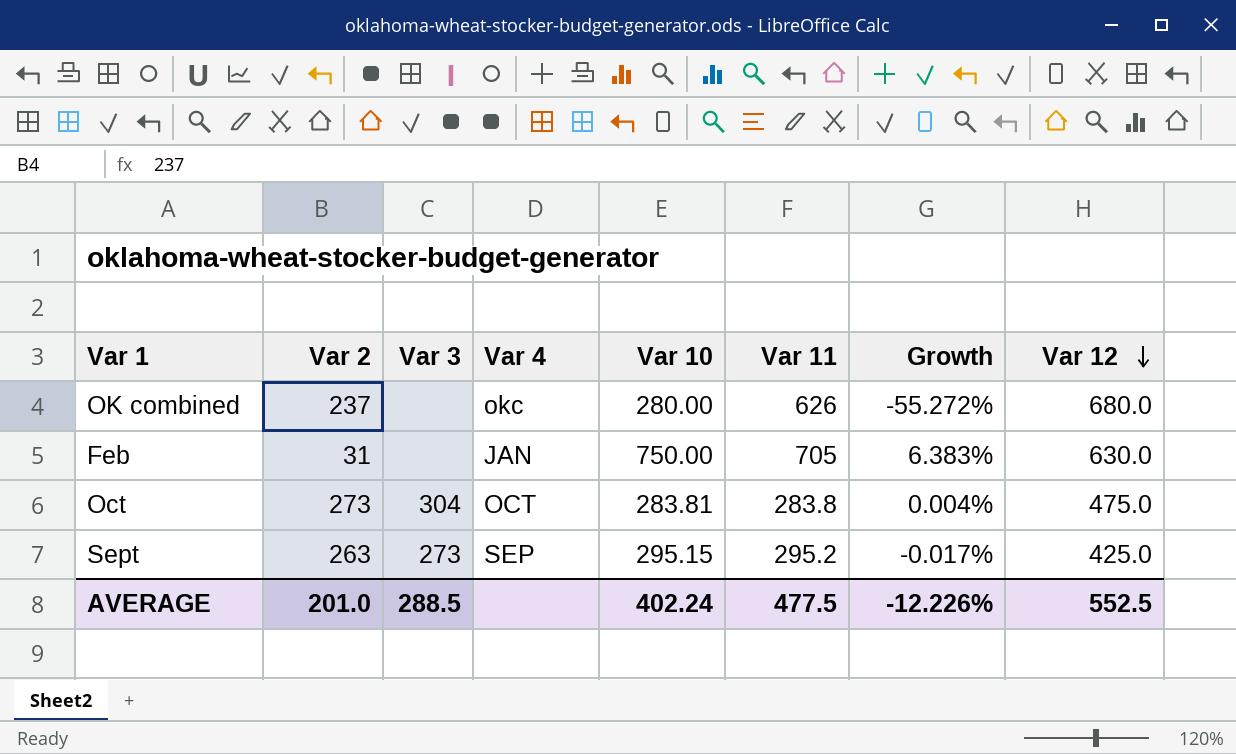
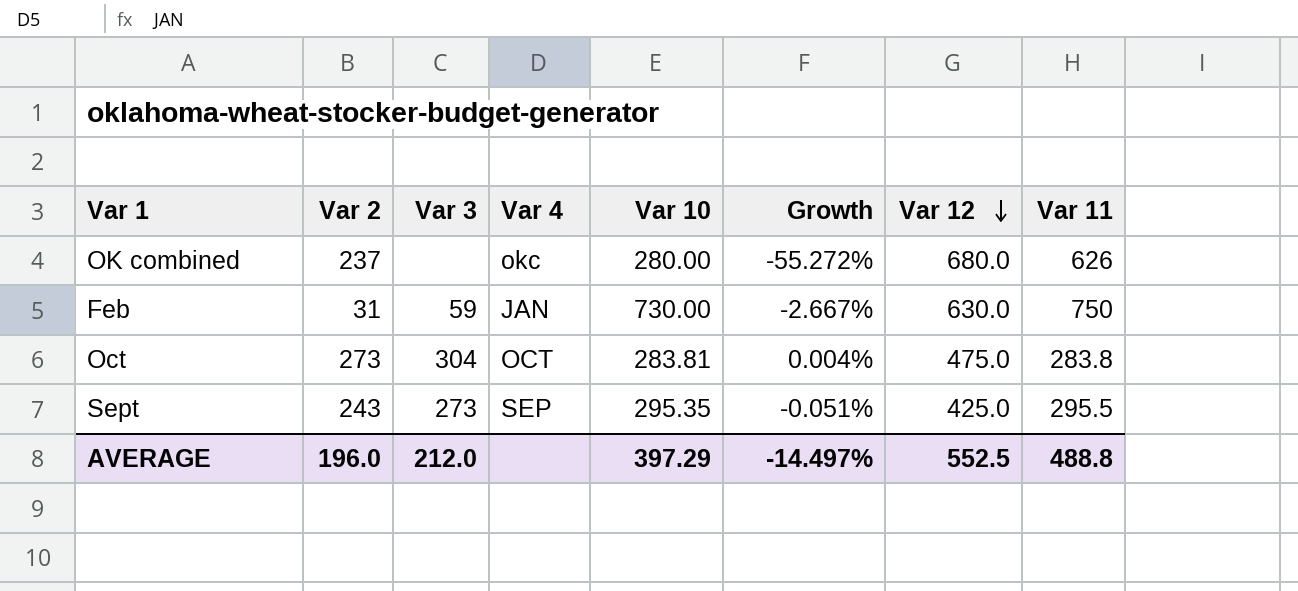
column Var 11 | position: 6 -> 8
Feb | Var 3: none -> 59
Feb | Var 10: 750.00 -> 730.00
Feb | Growth: 6.383% -> -2.667%
Feb | Var 11: 705 -> 750
Sept | Var 2: 263 -> 243
Sept | Var 10: 295.15 -> 295.35
Sept | Growth: -0.017% -> -0.051%
Sept | Var 11: 295.2 -> 295.5
AVERAGE | Var 2: 201.0 -> 196.0
AVERAGE | Var 3: 288.5 -> 212.0
AVERAGE | Var 10: 402.24 -> 397.29
AVERAGE | Growth: -12.226% -> -14.497%
AVERAGE | Var 11: 477.5 -> 488.8

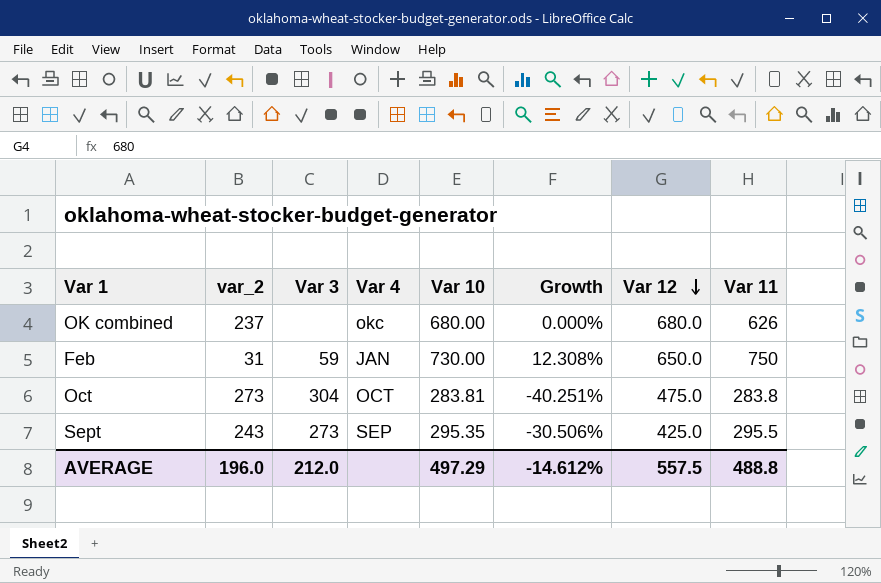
column name: Var 2 -> var_2
column Growth | formula: ([Var 10] - [Var 11]) / [Var 11] -> ([Var 10] - [Var 12]) / [Var 12]
OK combined | Var 10: 280.00 -> 680.00
Feb | Var 12: 630.0 -> 650.0
AVERAGE | Var 10: 397.29 -> 497.29
AVERAGE | Growth: -14.497% -> -14.612%
AVERAGE | Var 12: 552.5 -> 557.5

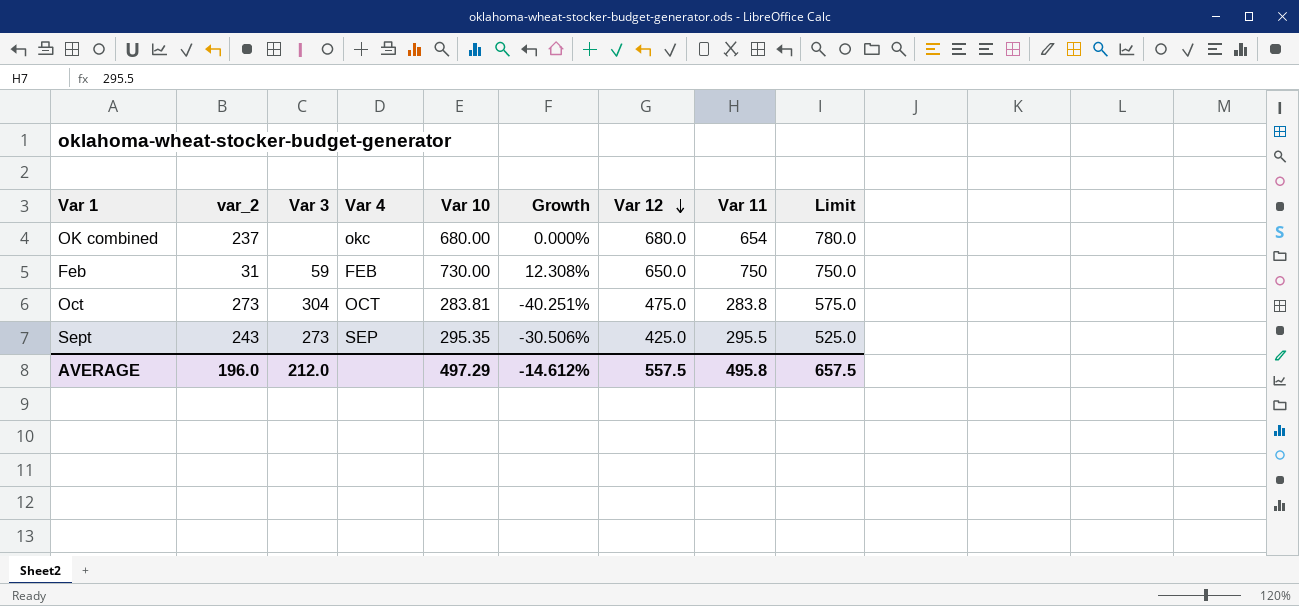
column Limit | formula: none -> [Var 12] + 100
OK combined | Var 11: 626 -> 654
Feb | Var 4: JAN -> FEB
AVERAGE | Var 11: 488.8 -> 495.8

